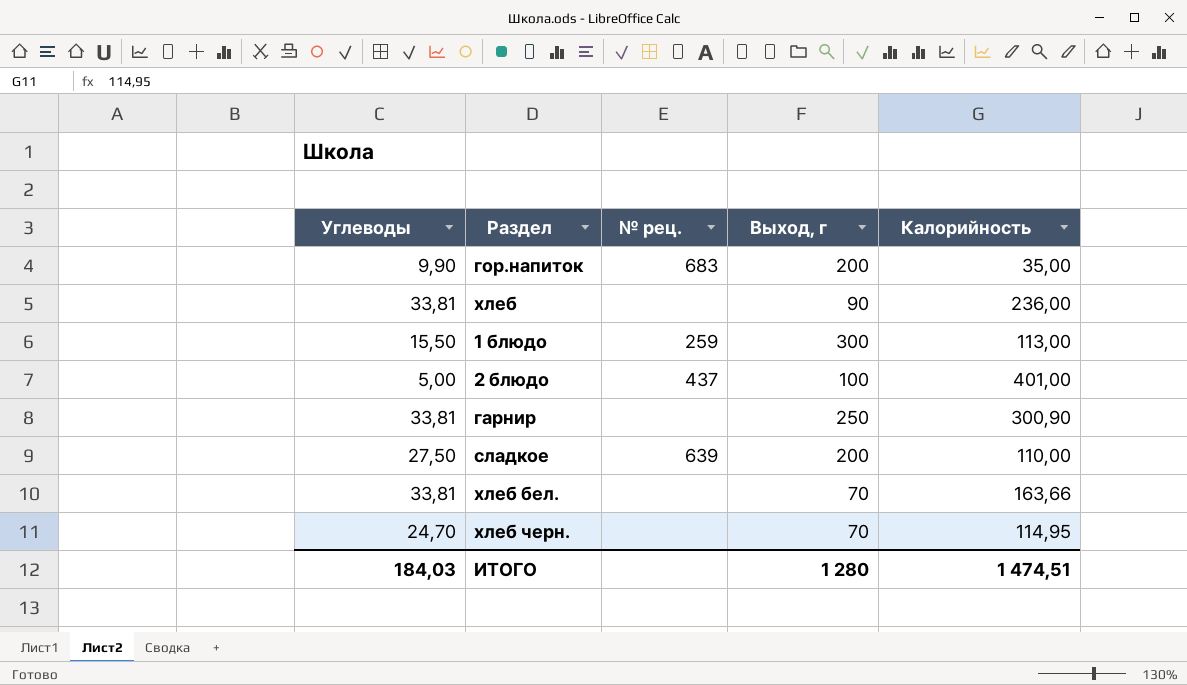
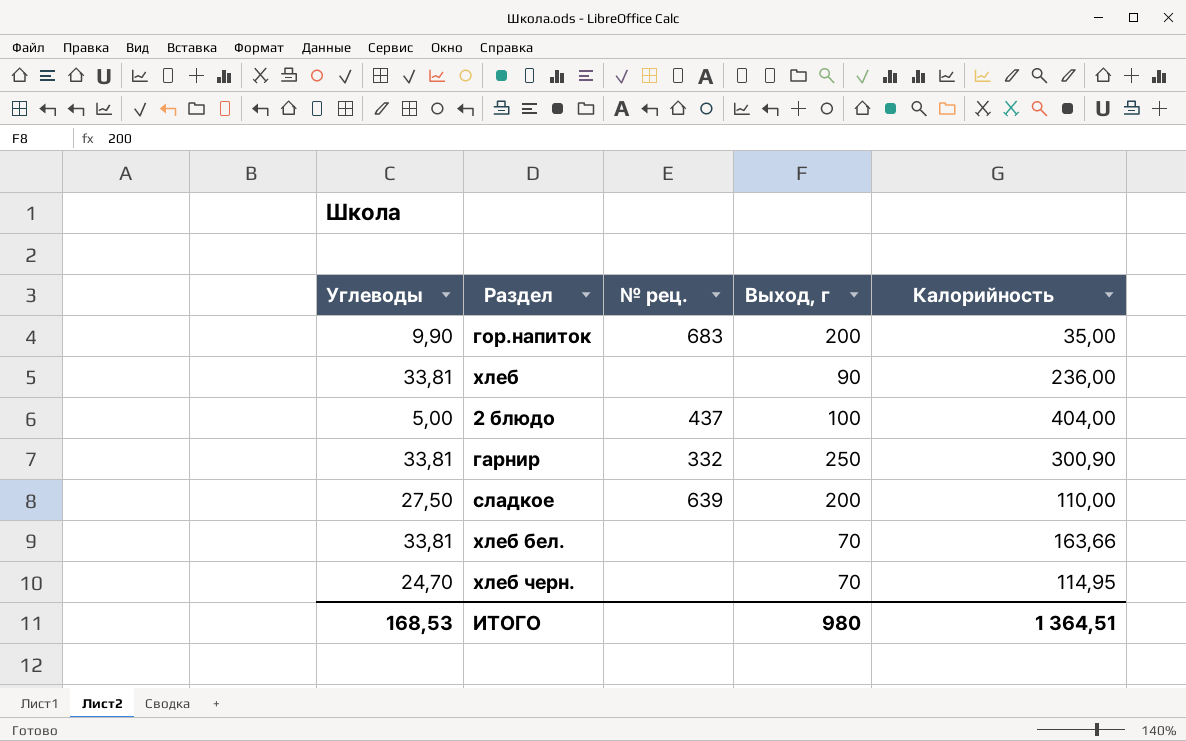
row 1 блюдо: 15,50 | 259 | 300 | 113,00 -> none
2 блюдо | Калорийность: 401,00 -> 404,00
гарнир | № рец.: none -> 332
ИТОГО | Углеводы: 184,03 -> 168,53
ИТОГО | Выход, г: 1 280 -> 980
ИТОГО | Калорийность: 1 474,51 -> 1 364,51

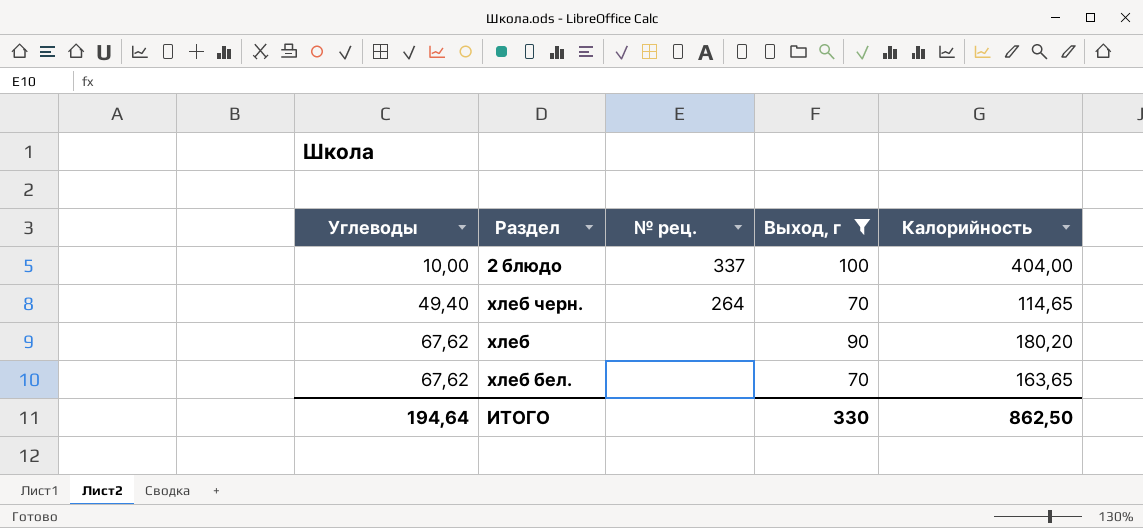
filter: none -> Выход, г <= 100
row order: none -> Углеводы ascending
2 блюдо | Углеводы: 5,00 -> 10,00
2 блюдо | № рец.: 437 -> 337
хлеб черн. | Углеводы: 24,70 -> 49,40
хлеб черн. | № рец.: none -> 264
хлеб черн. | Калорийность: 114,95 -> 114,65
хлеб | Углеводы: 33,81 -> 67,62
хлеб | Калорийность: 236,00 -> 180,20
хлеб бел. | Углеводы: 33,81 -> 67,62
хлеб бел. | Калорийность: 163,66 -> 163,65
ИТОГО | Углеводы: 168,53 -> 194,64
ИТОГО | Выход, г: 980 -> 330
ИТОГО | Калорийность: 1 364,51 -> 862,50

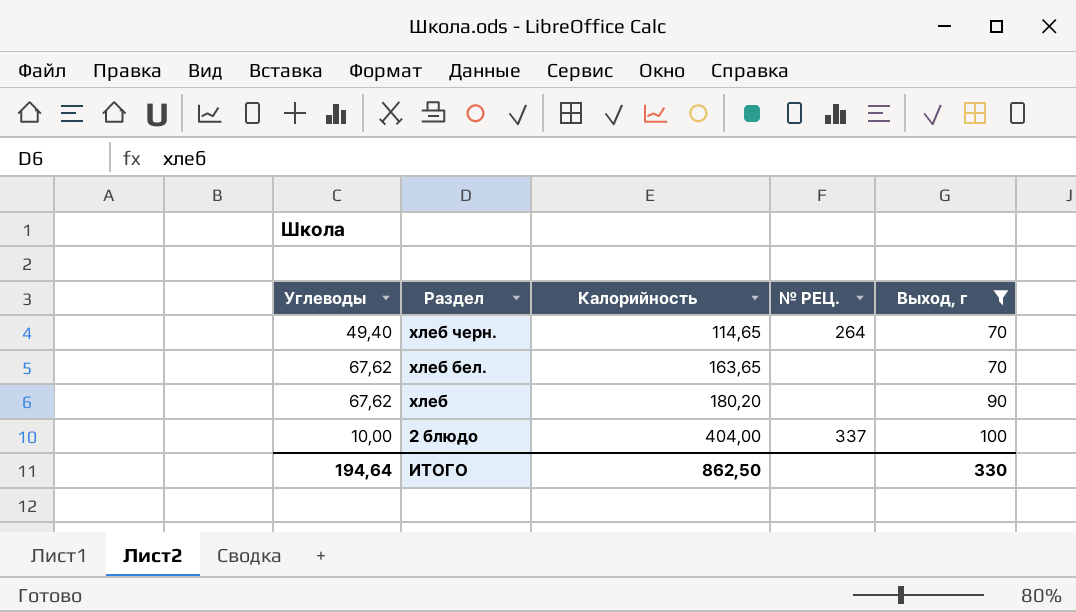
row order: Углеводы ascending -> Раздел descending
column Калорийность | position: 5 -> 3
column name: № рец. -> № РЕЦ.

